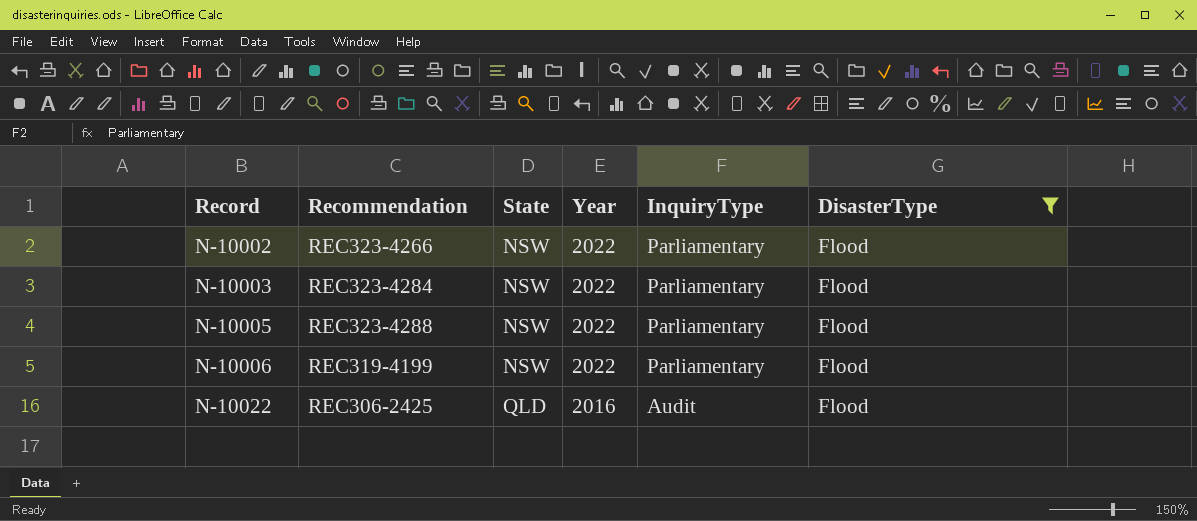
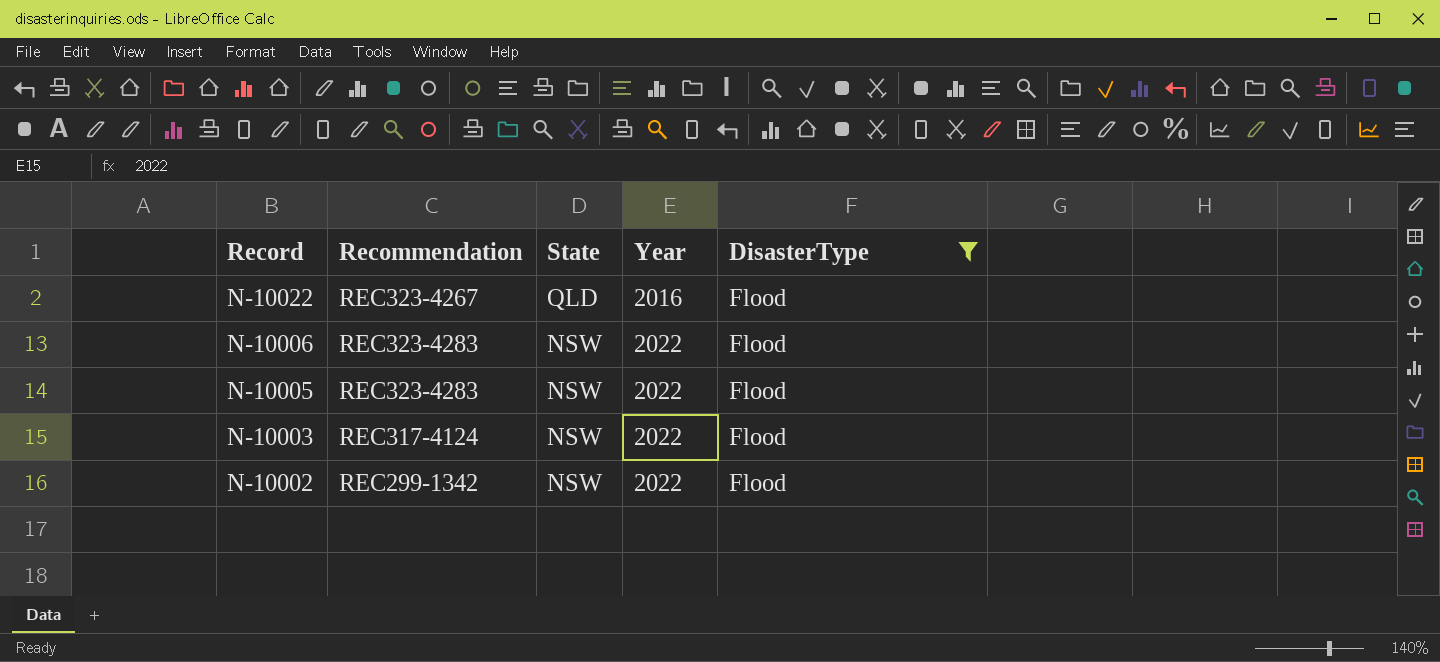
row order: Record ascending -> Record descending
column InquiryType | position: 5 -> none
N-10022 | Recommendation: REC306-2425 -> REC323-4267
N-10006 | Recommendation: REC319-4199 -> REC323-4283
N-10005 | Recommendation: REC323-4288 -> REC323-4283
N-10003 | Recommendation: REC323-4284 -> REC317-4124
N-10002 | Recommendation: REC323-4266 -> REC299-1342

